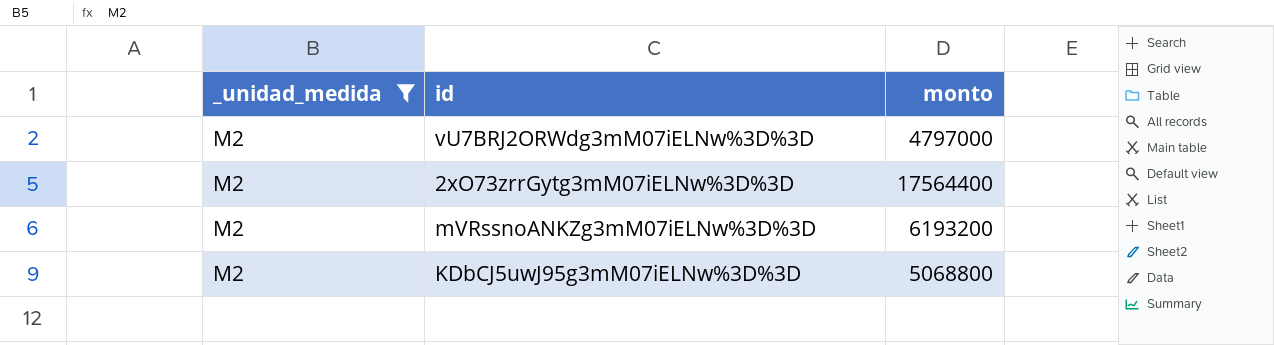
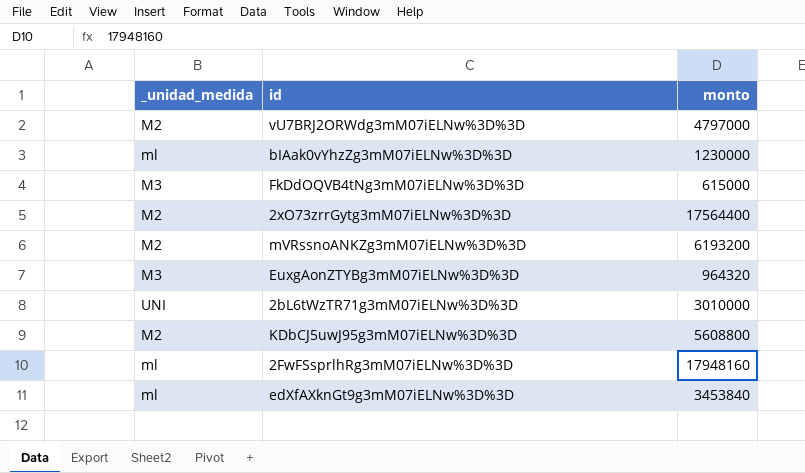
filter: _unidad_medida = M2 -> none
KDbCJ5uwJ95g3mM07iELNw%3D%3D | monto: 5068800 -> 5608800

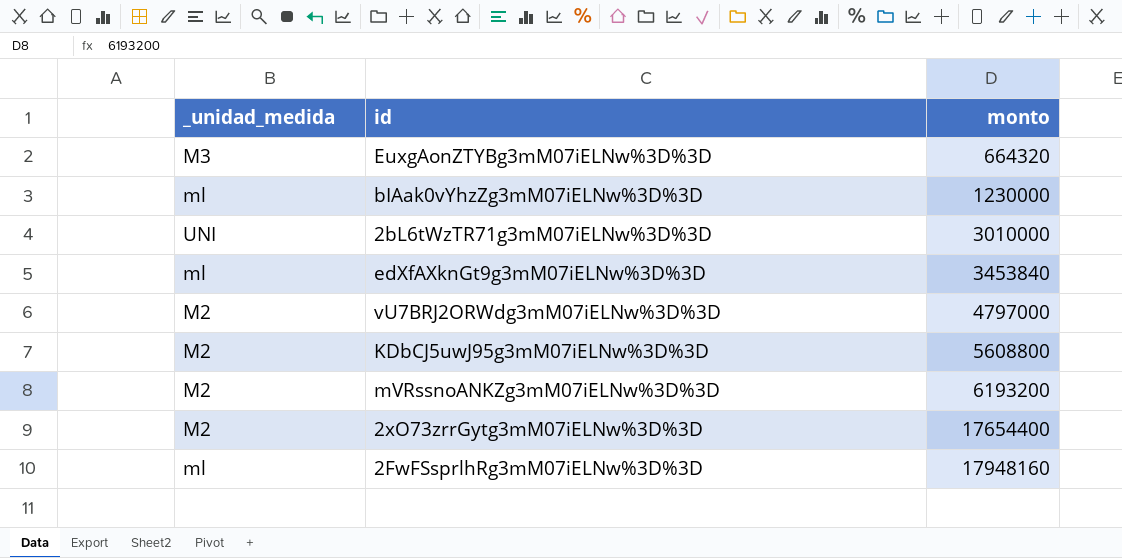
row order: none -> monto ascending
row FkDdOQVB4tNg3mM07iELNw%3D%3D: M3 | 615000 -> none
EuxgAonZTYBg3mM07iELNw%3D%3D | monto: 964320 -> 664320
2xO73zrrGytg3mM07iELNw%3D%3D | monto: 17564400 -> 17654400

